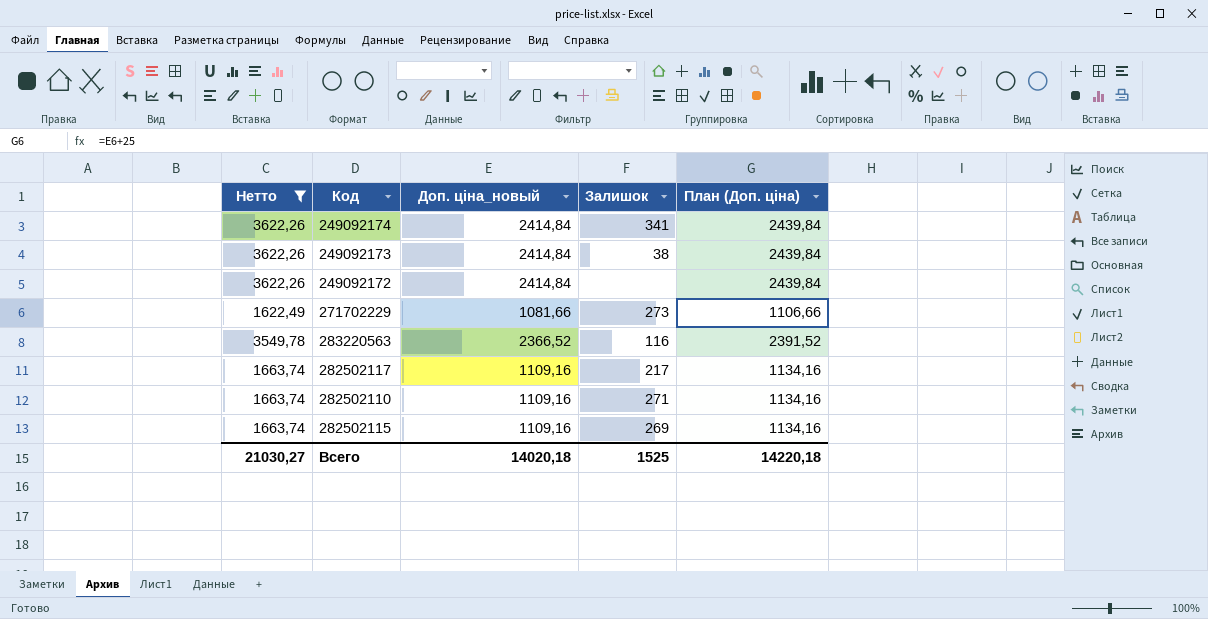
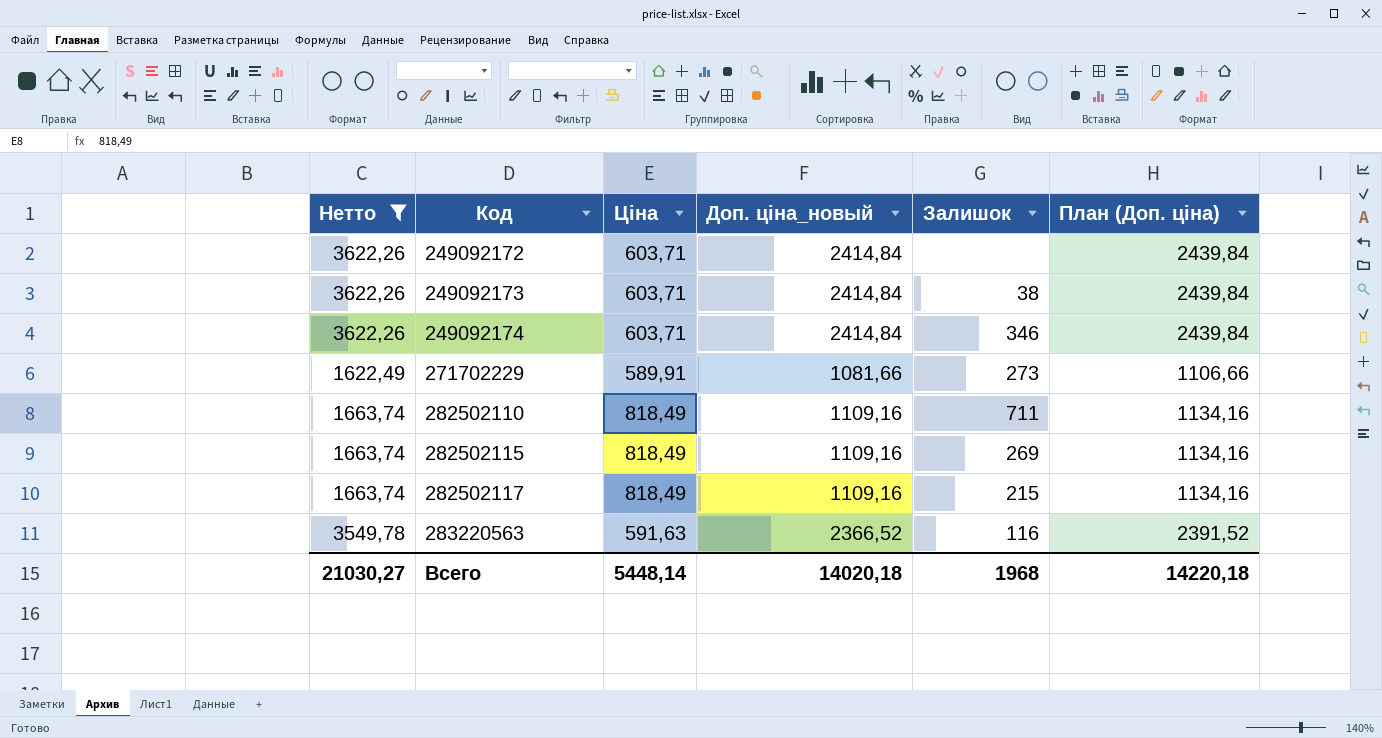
row order: none -> Код ascending
column Ціна | position: none -> 3
249092174 | Залишок: 341 -> 346
282502110 | Залишок: 271 -> 711
282502117 | Залишок: 217 -> 215
Всего | Залишок: 1525 -> 1968

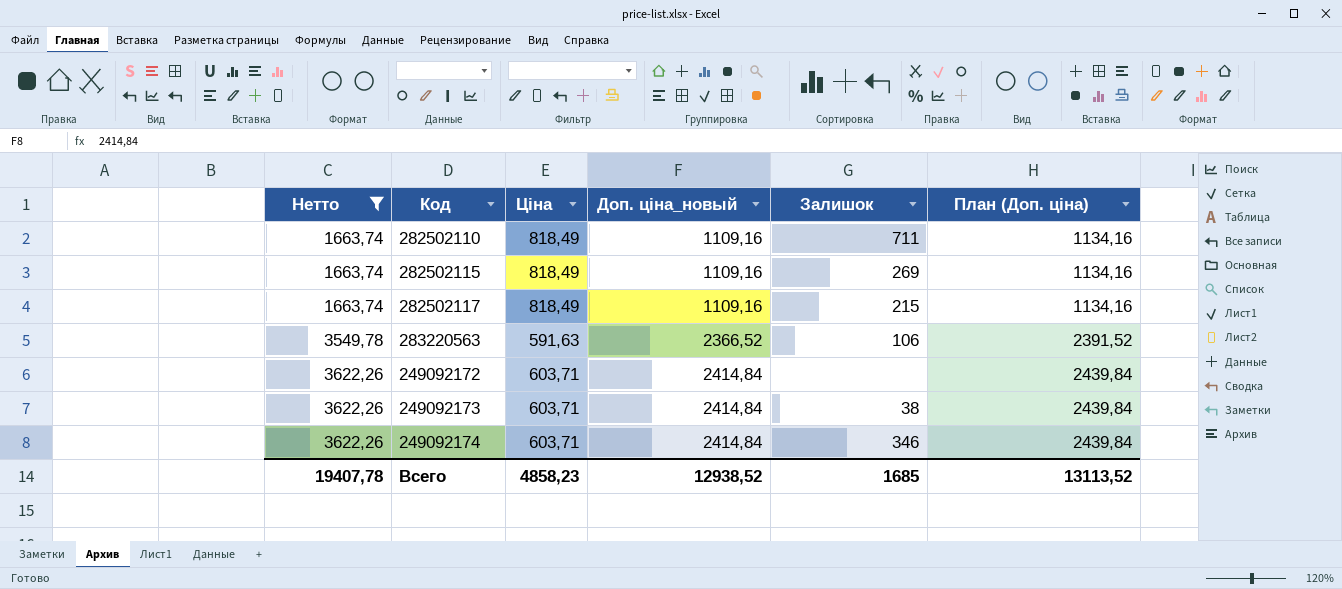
row order: Код ascending -> Нетто ascending
row 271702229: 1622,49 | 589,91 | 1081,66 | 273 | 1106,66 -> none
283220563 | Залишок: 116 -> 106
Всего | Нетто: 21030,27 -> 19407,78
Всего | Ціна: 5448,14 -> 4858,23
Всего | Доп. ціна_новый: 14020,18 -> 12938,52
Всего | Залишок: 1968 -> 1685
Всего | План (Доп. ціна): 14220,18 -> 13113,52

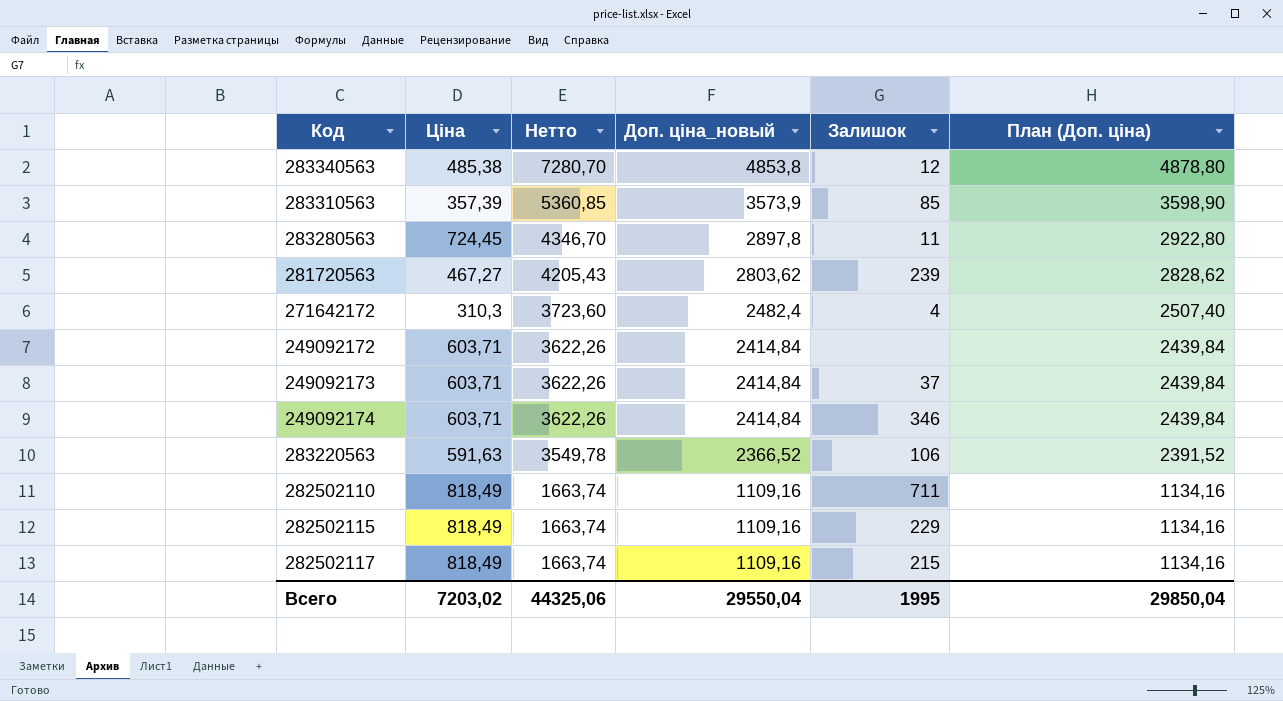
filter: Нетто <= 3622,26 -> none
row order: Нетто ascending -> Нетто descending
column Нетто | position: 1 -> 3
249092173 | Залишок: 38 -> 37
282502115 | Залишок: 269 -> 229
Всего | Ціна: 4858,23 -> 7203,02
Всего | Нетто: 19407,78 -> 44325,06
Всего | Доп. ціна_новый: 12938,52 -> 29550,04
Всего | Залишок: 1685 -> 1995
Всего | План (Доп. ціна): 13113,52 -> 29850,04

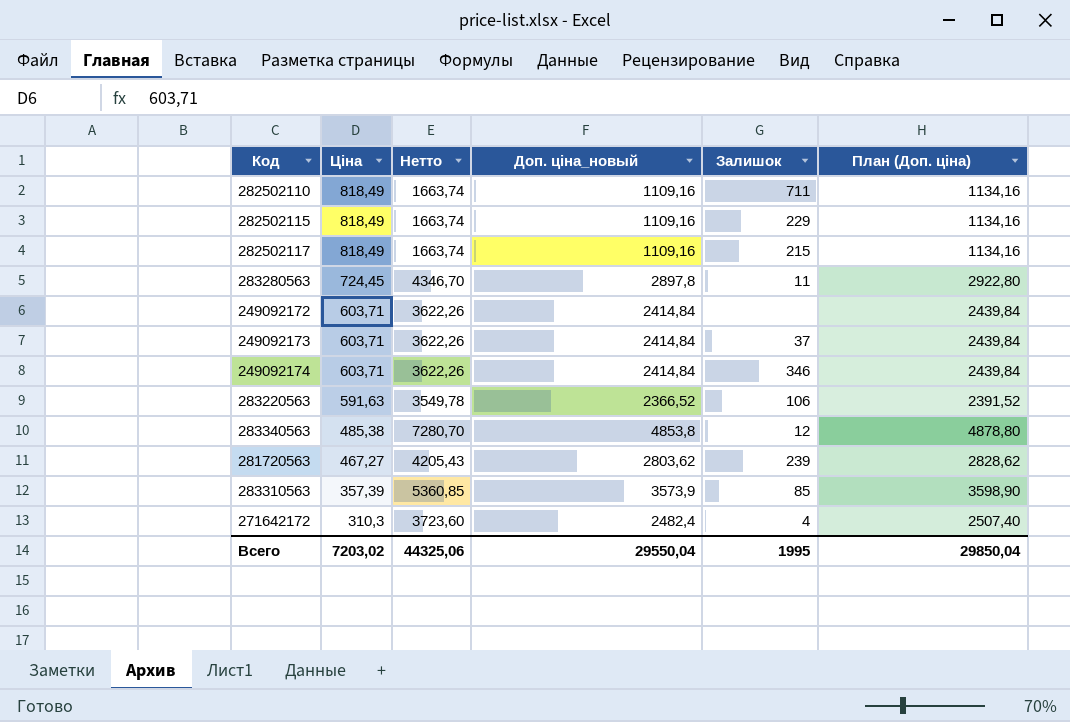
row order: Нетто descending -> Ціна descending

